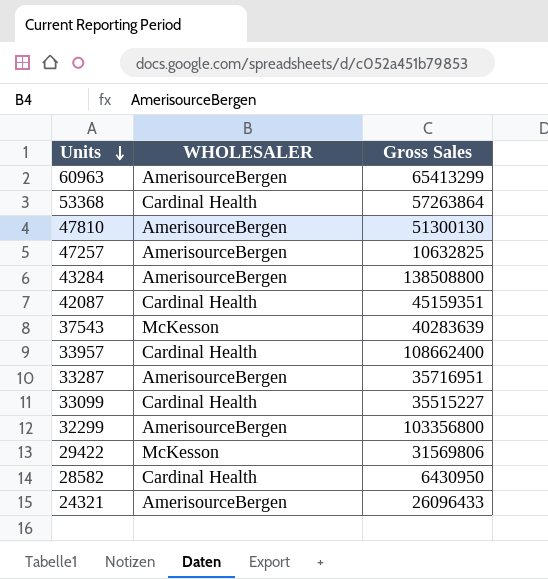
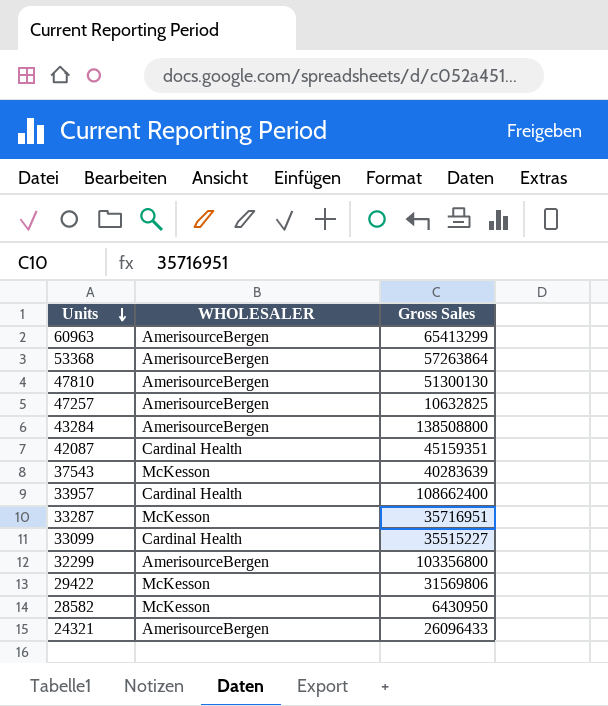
53368 | WHOLESALER: Cardinal Health -> AmerisourceBergen
33287 | WHOLESALER: AmerisourceBergen -> McKesson
28582 | WHOLESALER: Cardinal Health -> McKesson

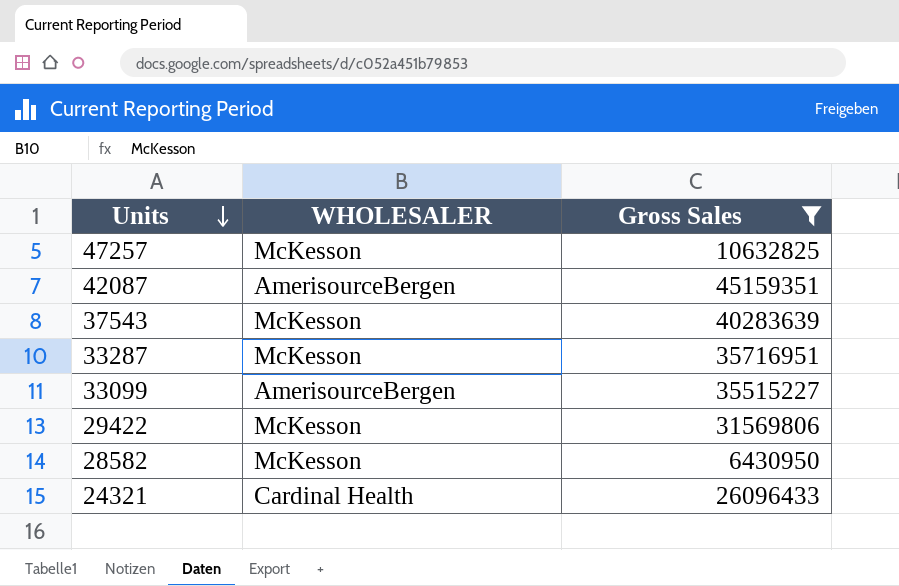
filter: none -> Gross Sales <= 45159351
47257 | WHOLESALER: AmerisourceBergen -> McKesson
42087 | WHOLESALER: Cardinal Health -> AmerisourceBergen
33099 | WHOLESALER: Cardinal Health -> AmerisourceBergen
24321 | WHOLESALER: AmerisourceBergen -> Cardinal Health

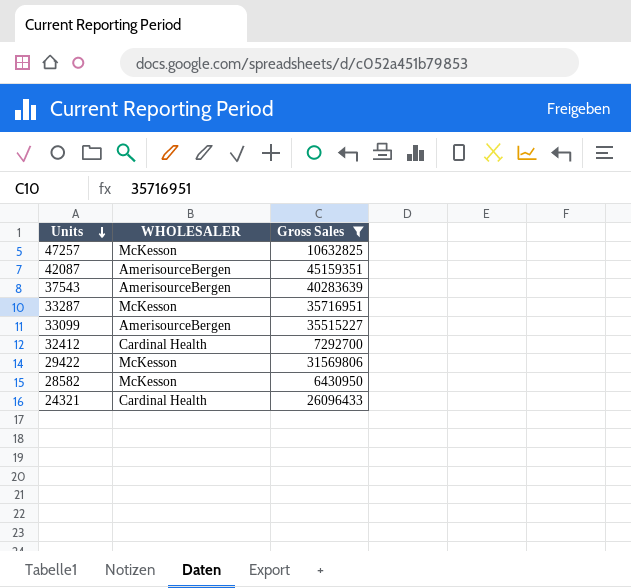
37543 | WHOLESALER: McKesson -> AmerisourceBergen
row 32412: none -> Cardinal Health | 7292700

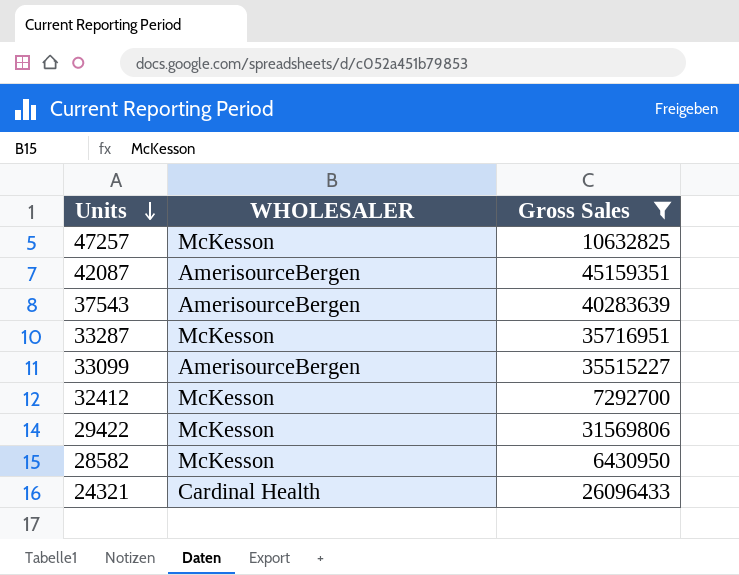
32412 | WHOLESALER: Cardinal Health -> McKesson

